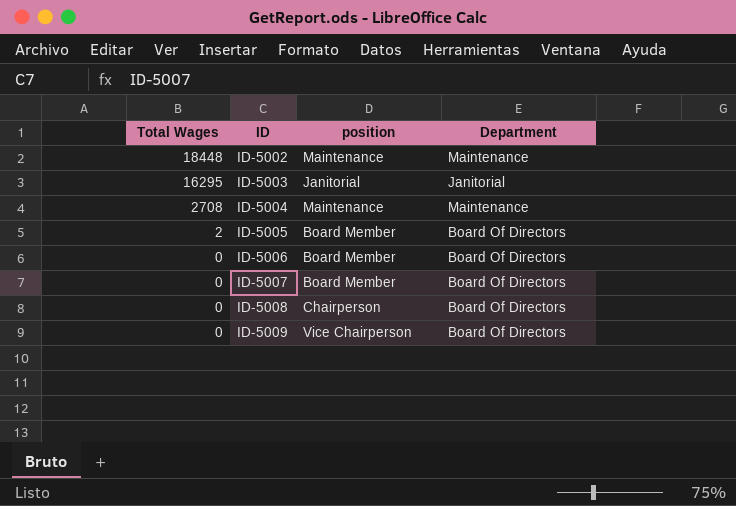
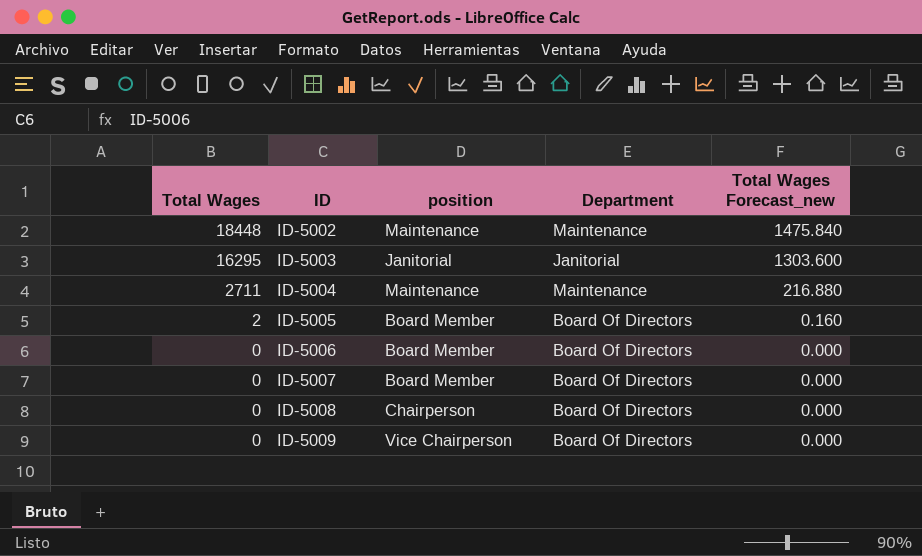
column Total Wages Forecast_new | formula: none -> [Total Wages] * 0.08
ID-5004 | Total Wages: 2708 -> 2711

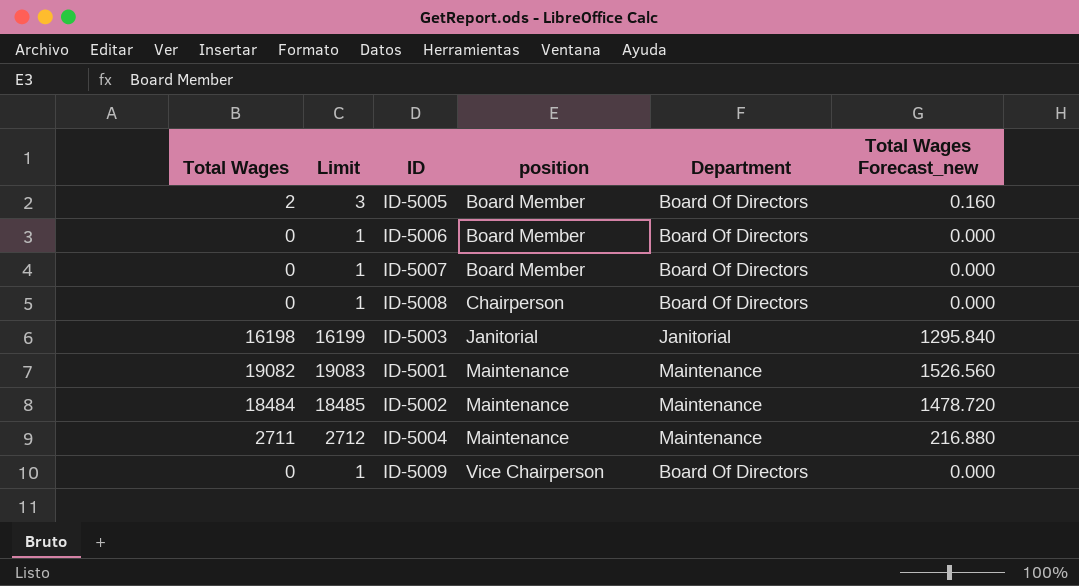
row order: Total Wages descending -> position ascending
column Limit | formula: none -> [Total Wages] + 1
ID-5003 | Total Wages: 16295 -> 16198
ID-5003 | Total Wages Forecast_new: 1303.600 -> 1295.840
row ID-5001: none -> 19082 | 19083 | Maintenance | Maintenance | 1526.560
ID-5002 | Total Wages: 18448 -> 18484
ID-5002 | Total Wages Forecast_new: 1475.840 -> 1478.720

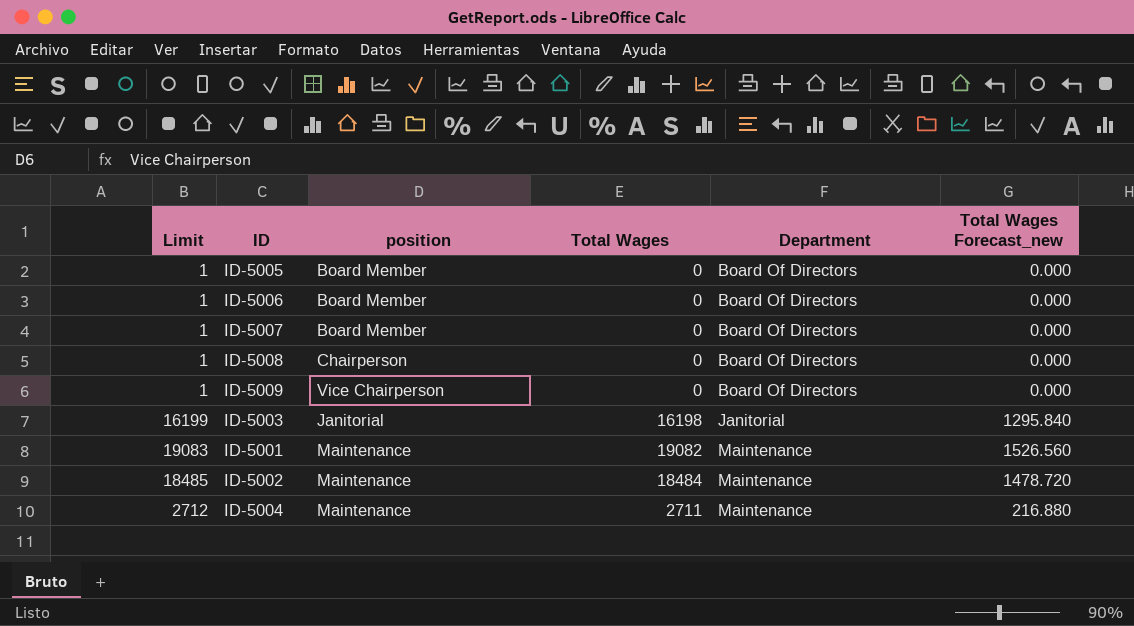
row order: position ascending -> Department ascending
column Total Wages | position: 1 -> 4
ID-5005 | Limit: 3 -> 1
ID-5005 | Total Wages: 2 -> 0
ID-5005 | Total Wages Forecast_new: 0.160 -> 0.000

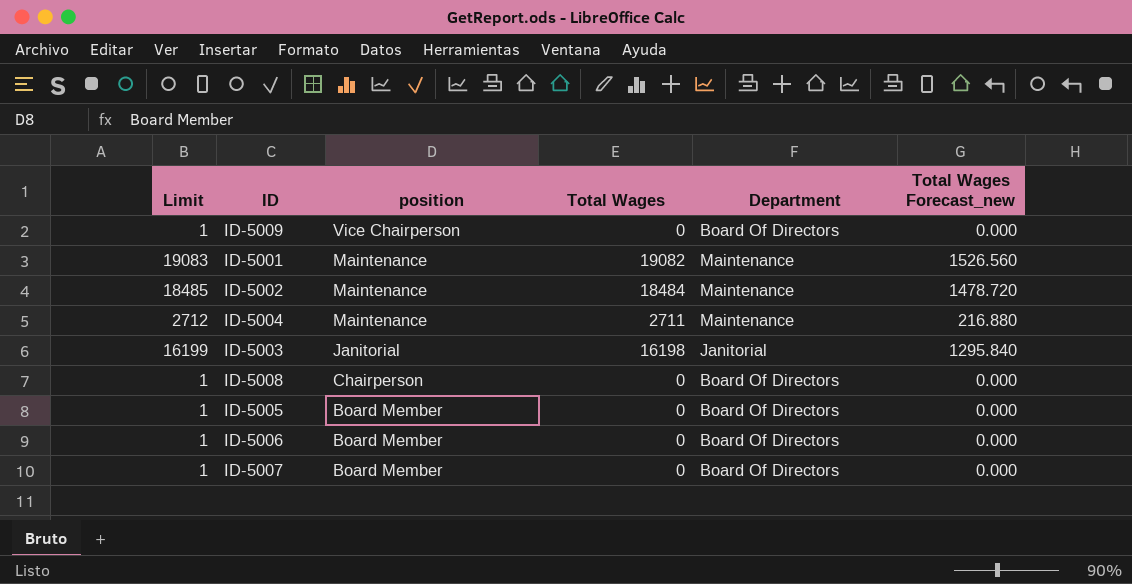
row order: Department ascending -> position descending

